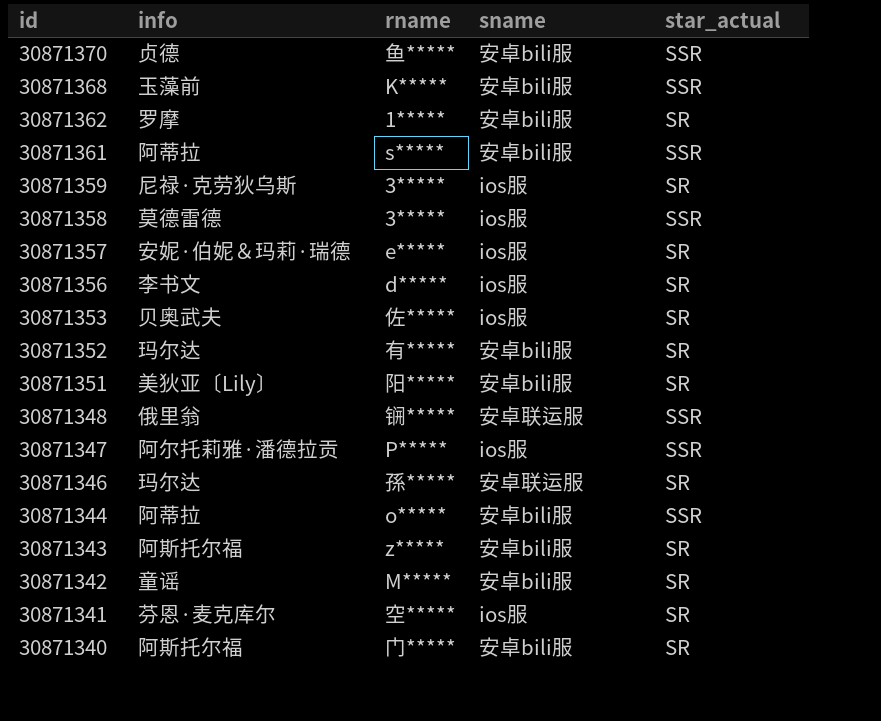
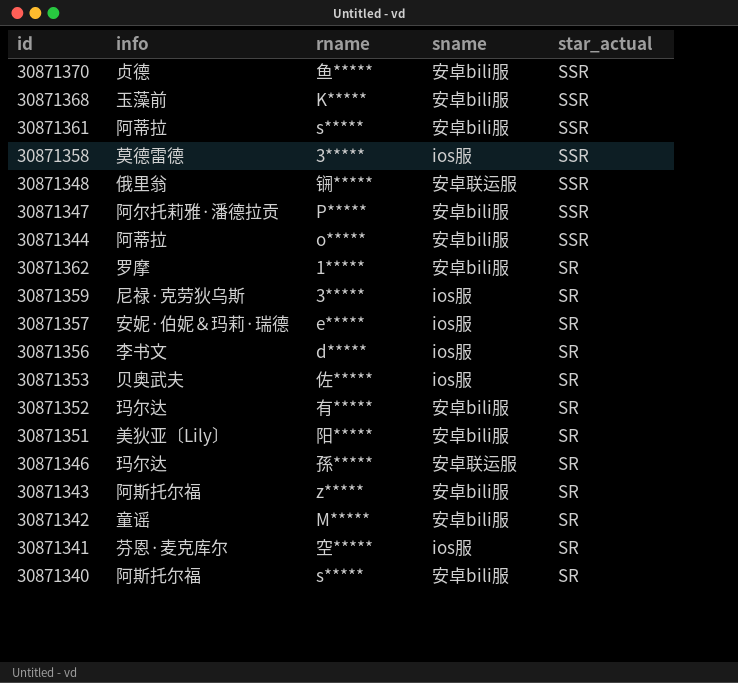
row order: id descending -> star_actual descending
30871347 | sname: ios服 -> 安卓bili服
30871340 | rname: 门***** -> s*****

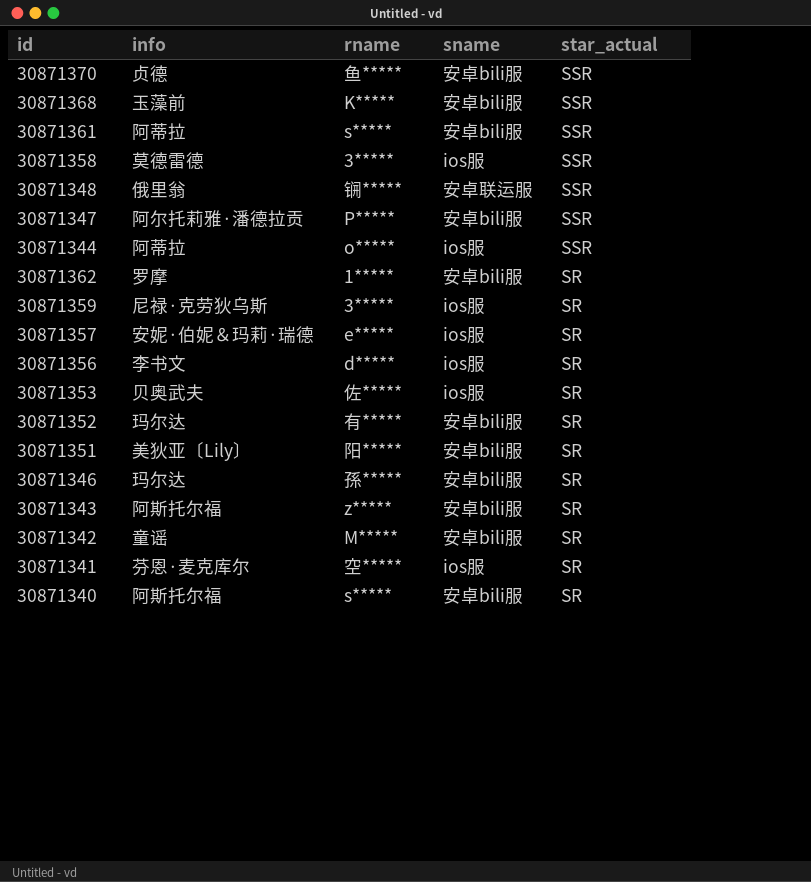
30871344 | sname: 安卓bili服 -> ios服
30871346 | sname: 安卓联运服 -> 安卓bili服

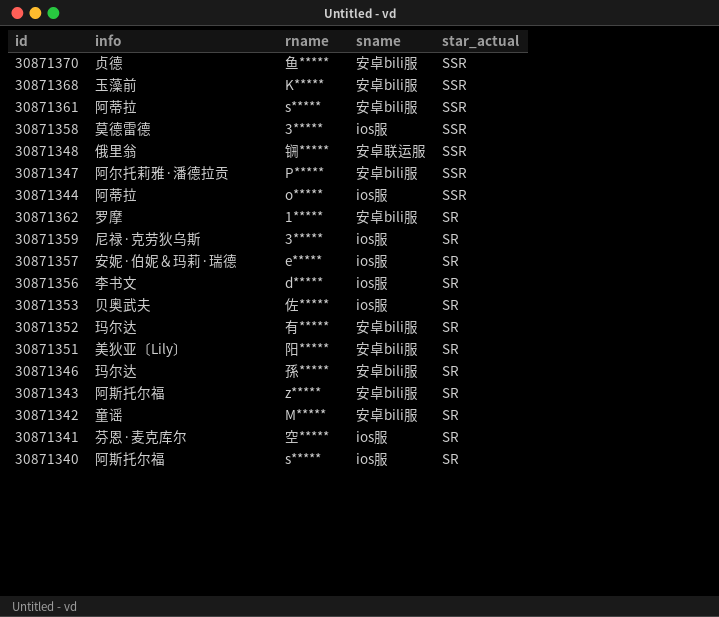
30871340 | sname: 安卓bili服 -> ios服

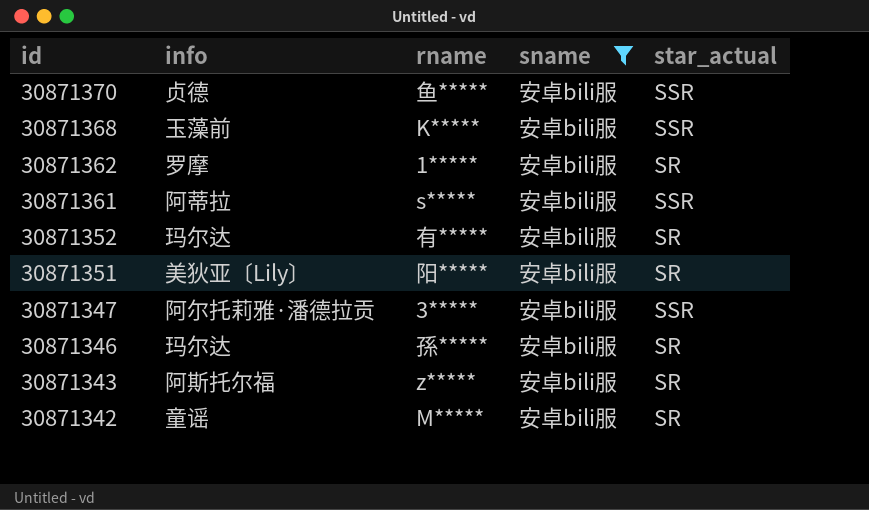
filter: none -> sname = 安卓bili服
row order: star_actual descending -> id descending
30871347 | rname: P***** -> 3*****

